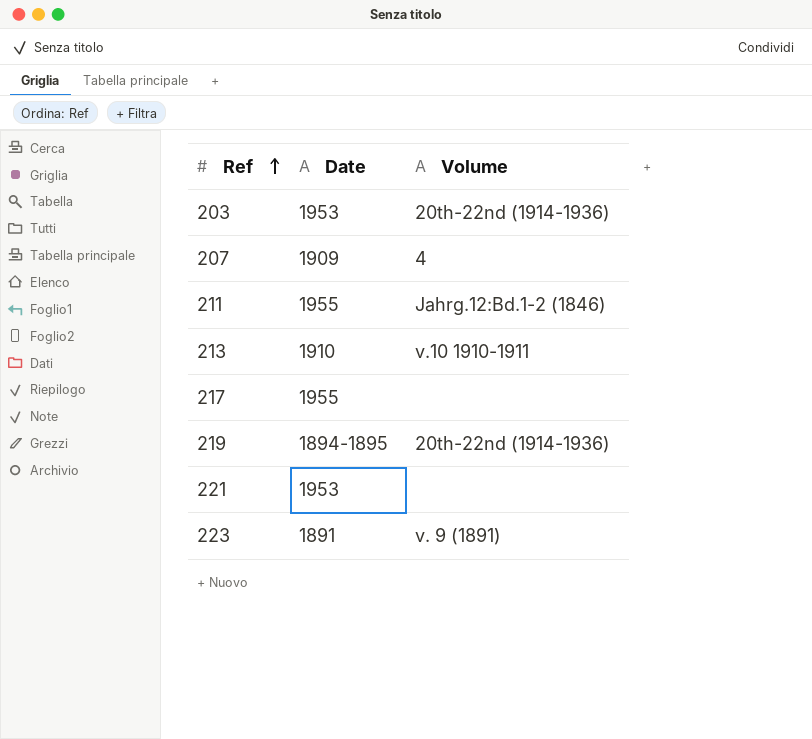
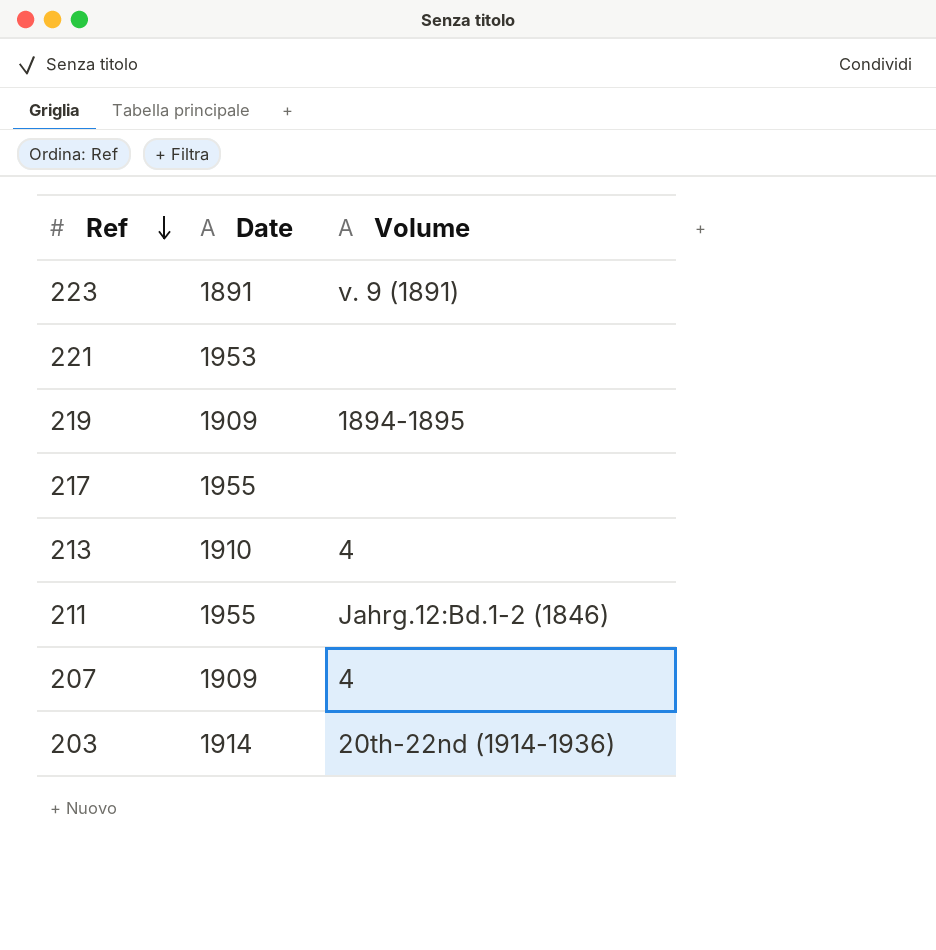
row order: Ref ascending -> Ref descending
219 | Date: 1894-1895 -> 1909
219 | Volume: 20th-22nd (1914-1936) -> 1894-1895
213 | Volume: v.10 1910-1911 -> 4
203 | Date: 1953 -> 1914

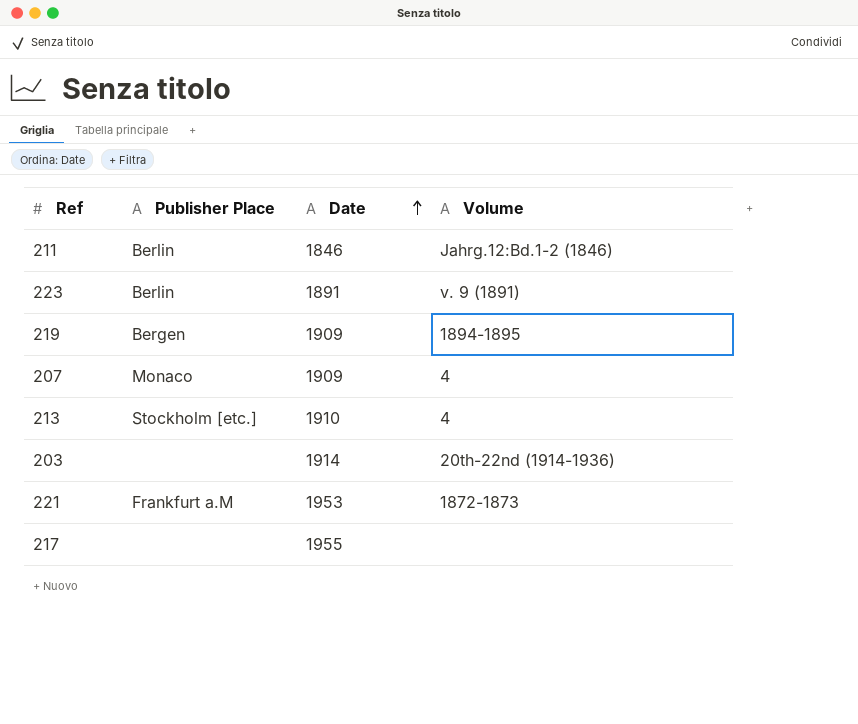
row order: Ref descending -> Date ascending
column Publisher Place | position: none -> 2
211 | Date: 1955 -> 1846
221 | Volume: none -> 1872-1873

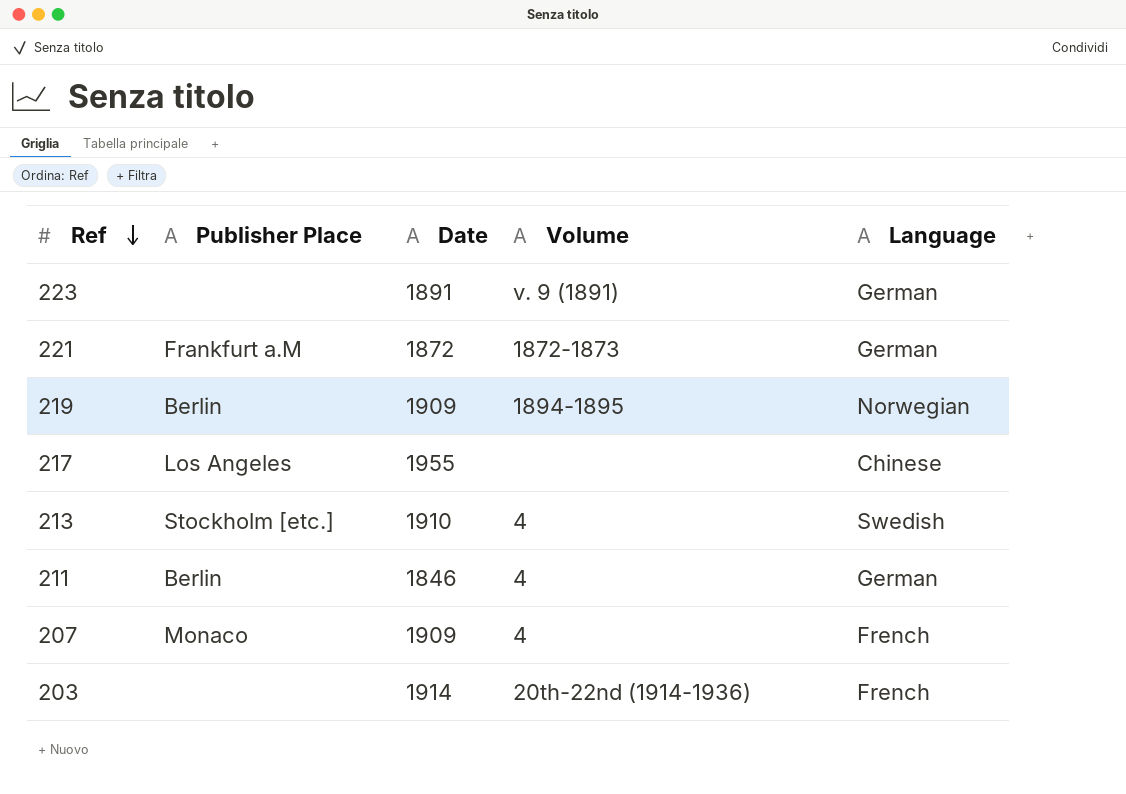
row order: Date ascending -> Ref descending
column Language | position: none -> 5
223 | Publisher Place: Berlin -> none
221 | Date: 1953 -> 1872
219 | Publisher Place: Bergen -> Berlin
217 | Publisher Place: none -> Los Angeles
211 | Volume: Jahrg.12:Bd.1-2 (1846) -> 4

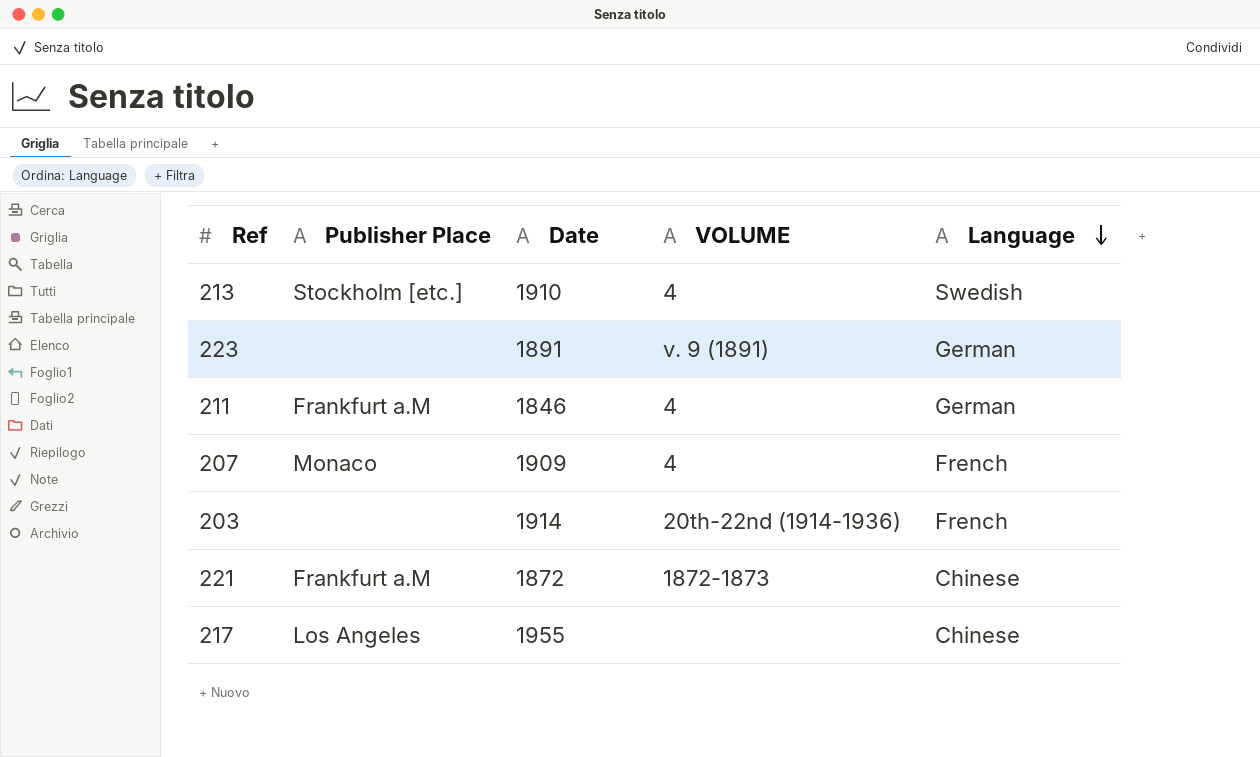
row order: Ref descending -> Language descending
column name: Volume -> VOLUME
row 219: Berlin | 1909 | 1894-1895 | Norwegian -> none
211 | Publisher Place: Berlin -> Frankfurt a.M
221 | Language: German -> Chinese

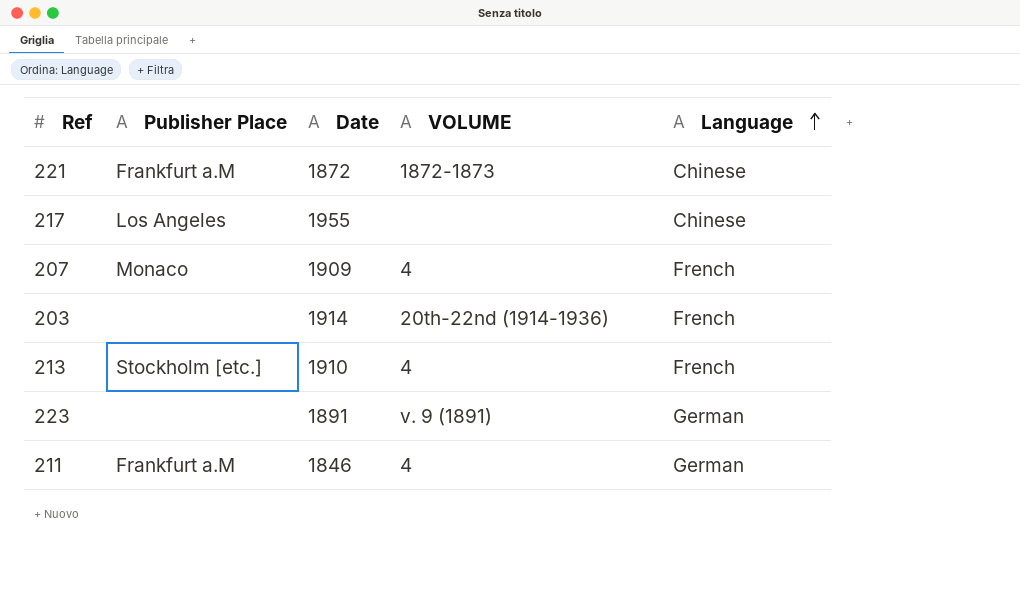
row order: Language descending -> Language ascending
213 | Language: Swedish -> French

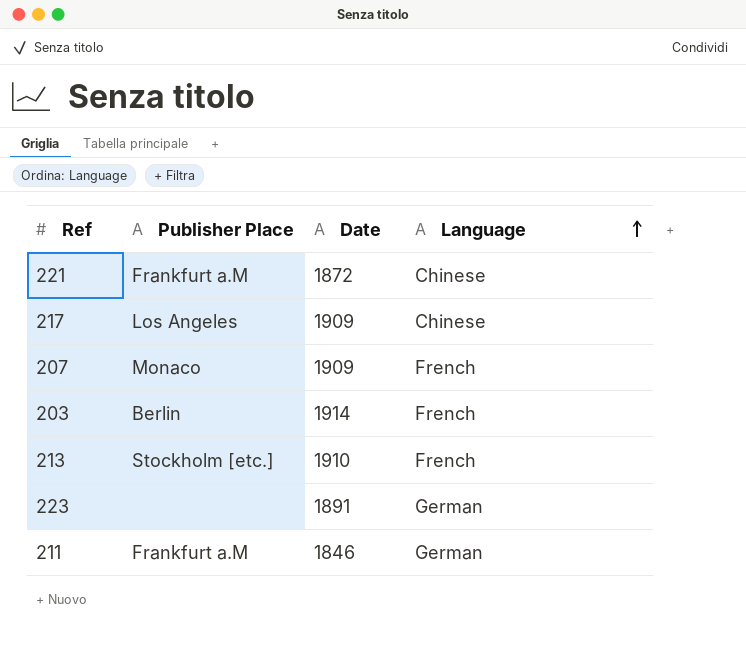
column VOLUME | position: 4 -> none
217 | Date: 1955 -> 1909
203 | Publisher Place: none -> Berlin

